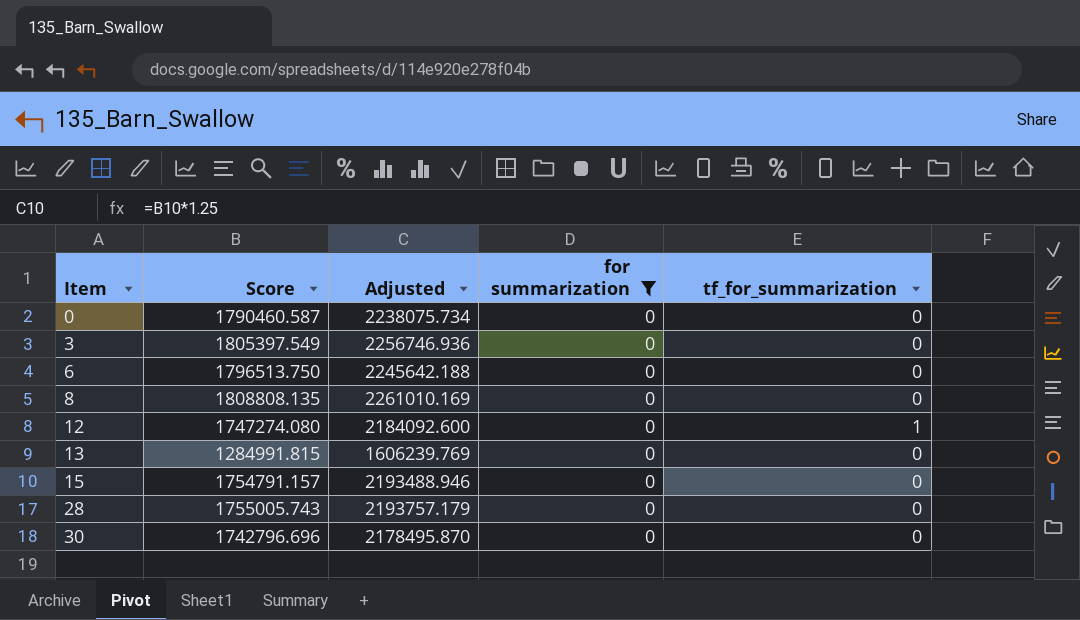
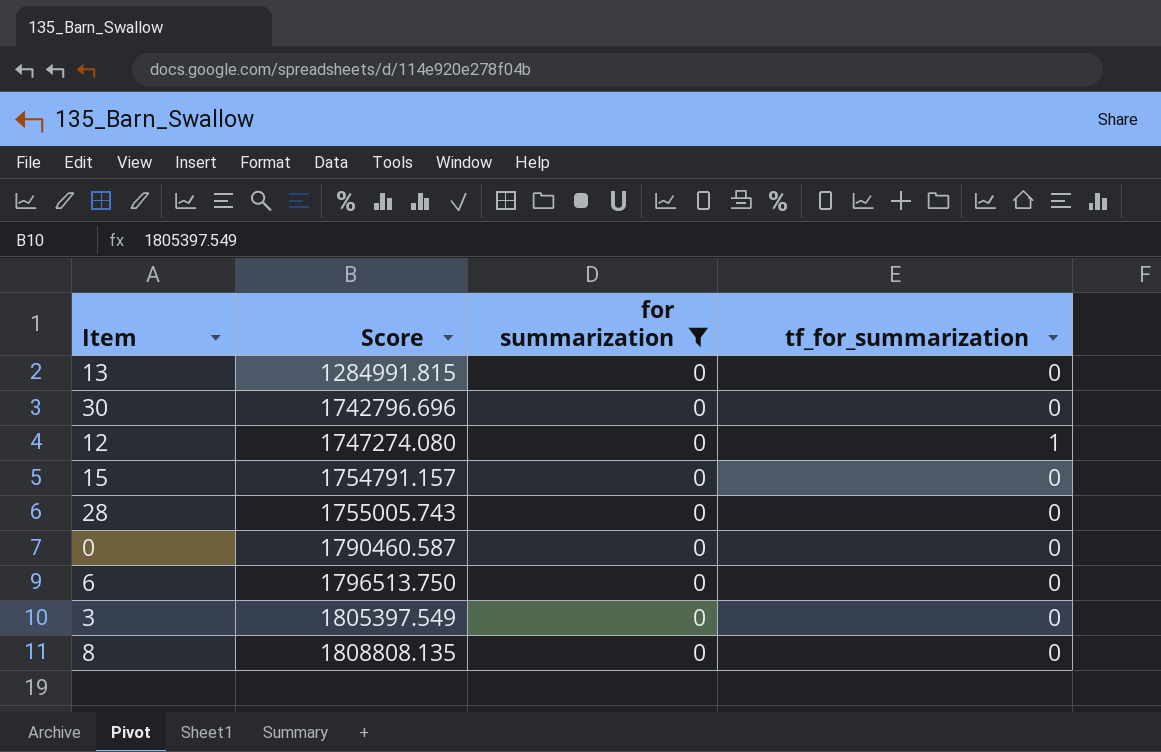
row order: Item ascending -> Score ascending
column Adjusted | formula: [Score] * 1.25 -> none

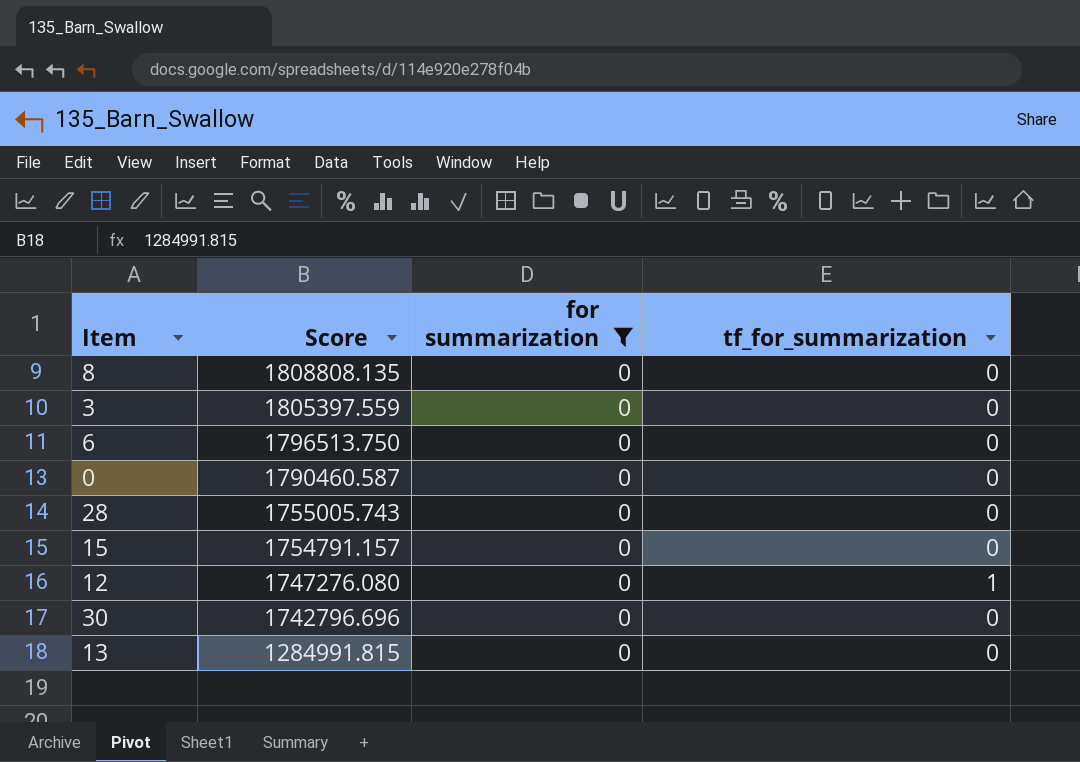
row order: Score ascending -> Score descending
3 | Score: 1805397.549 -> 1805397.559
12 | Score: 1747274.080 -> 1747276.080

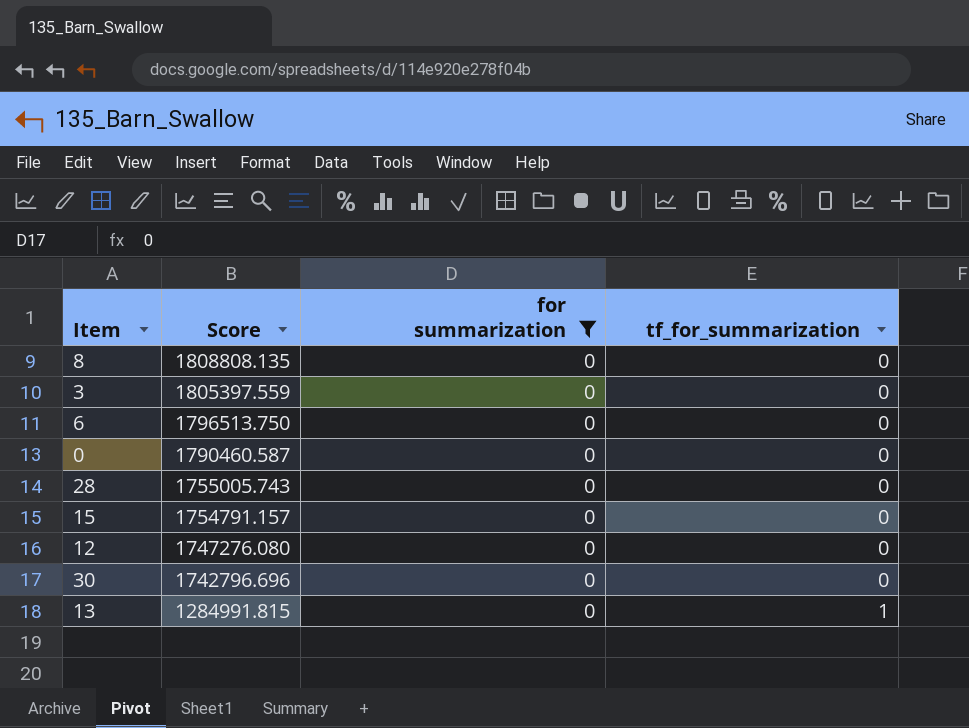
12 | tf_for_summarization: 1 -> 0
13 | tf_for_summarization: 0 -> 1

